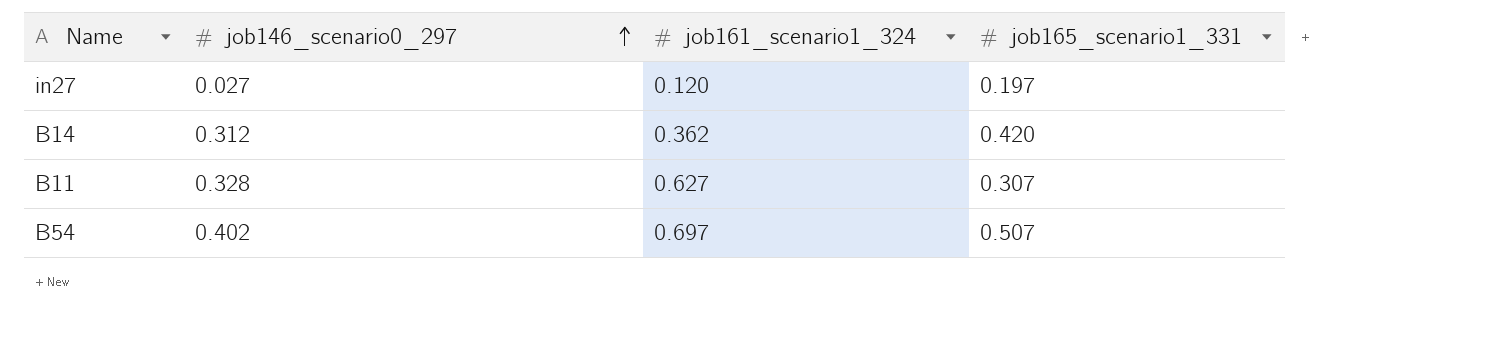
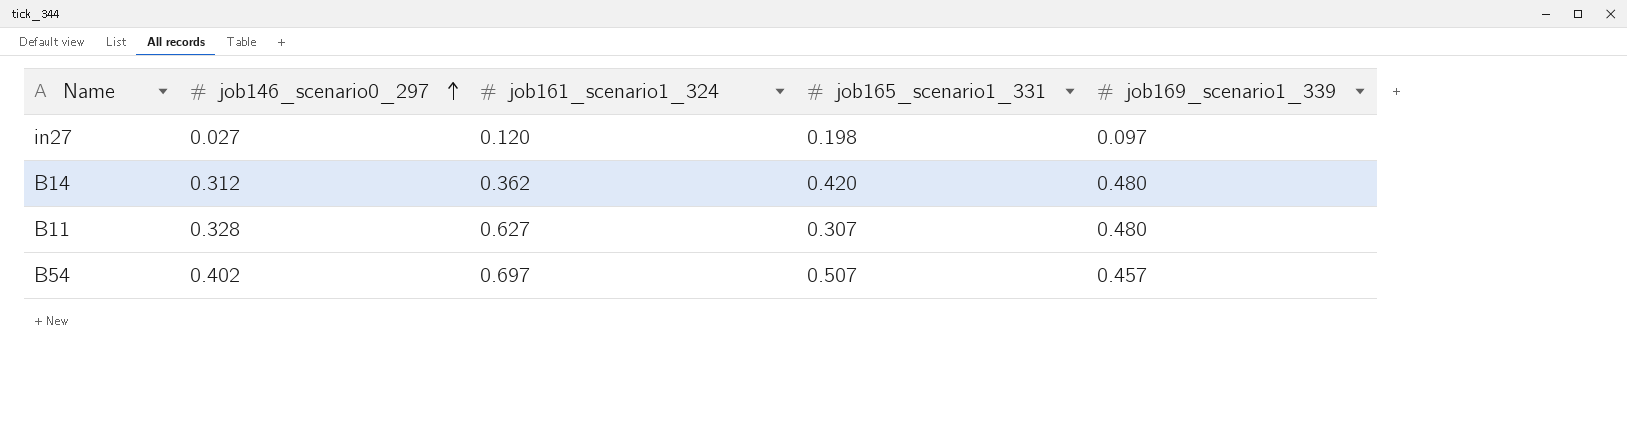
column job169_scenario1_339 | position: none -> 5
in27 | job165_scenario1_331: 0.197 -> 0.198

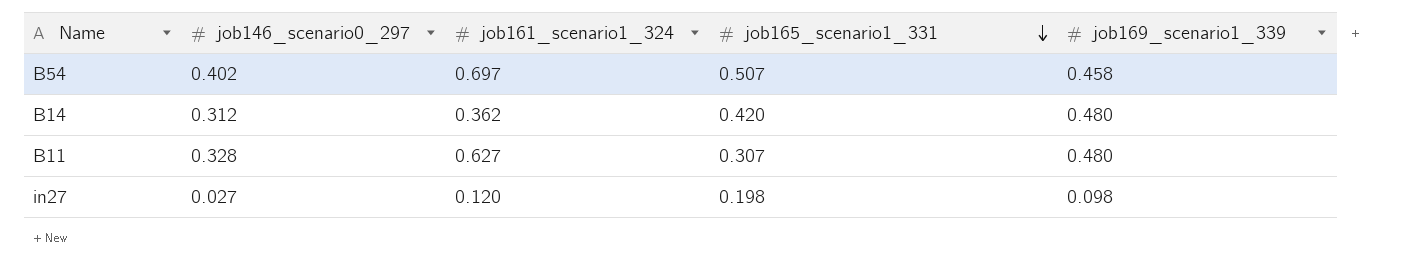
row order: job146_scenario0_297 ascending -> job165_scenario1_331 descending
B54 | job169_scenario1_339: 0.457 -> 0.458
in27 | job169_scenario1_339: 0.097 -> 0.098

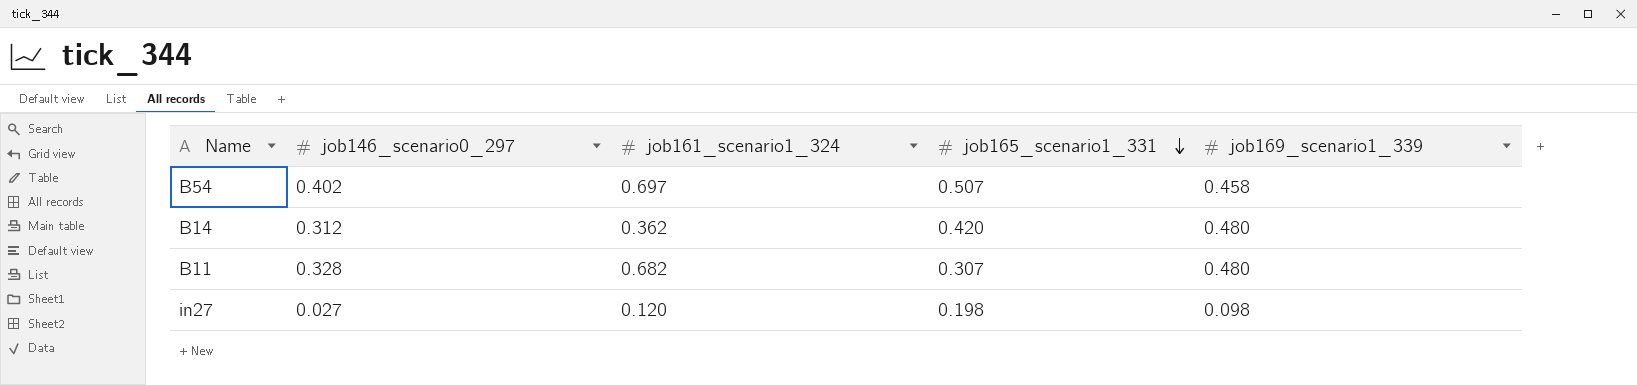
B11 | job161_scenario1_324: 0.627 -> 0.682

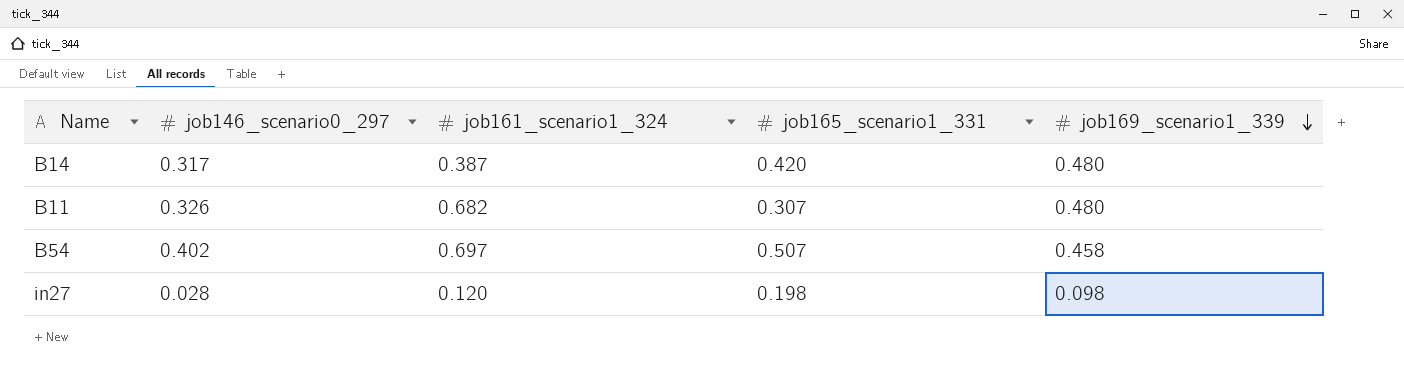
row order: job165_scenario1_331 descending -> job169_scenario1_339 descending
B14 | job146_scenario0_297: 0.312 -> 0.317
B14 | job161_scenario1_324: 0.362 -> 0.387
B11 | job146_scenario0_297: 0.328 -> 0.326
in27 | job146_scenario0_297: 0.027 -> 0.028

